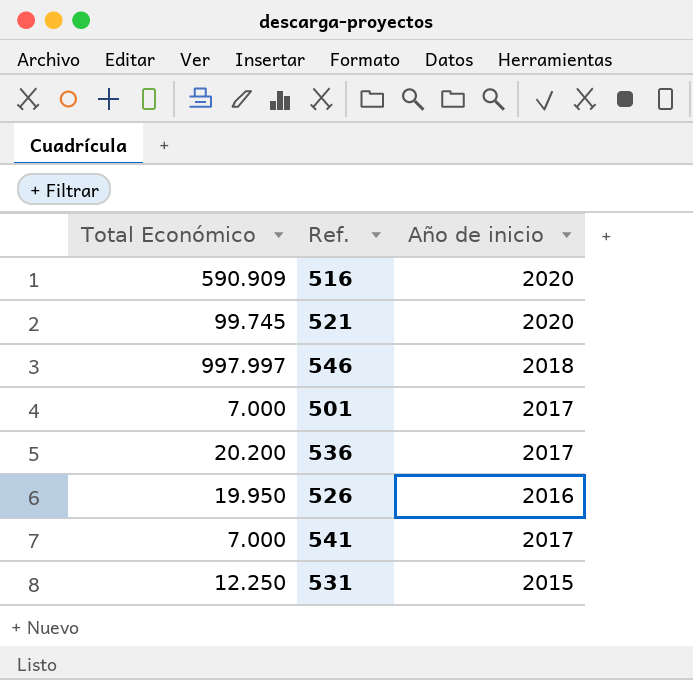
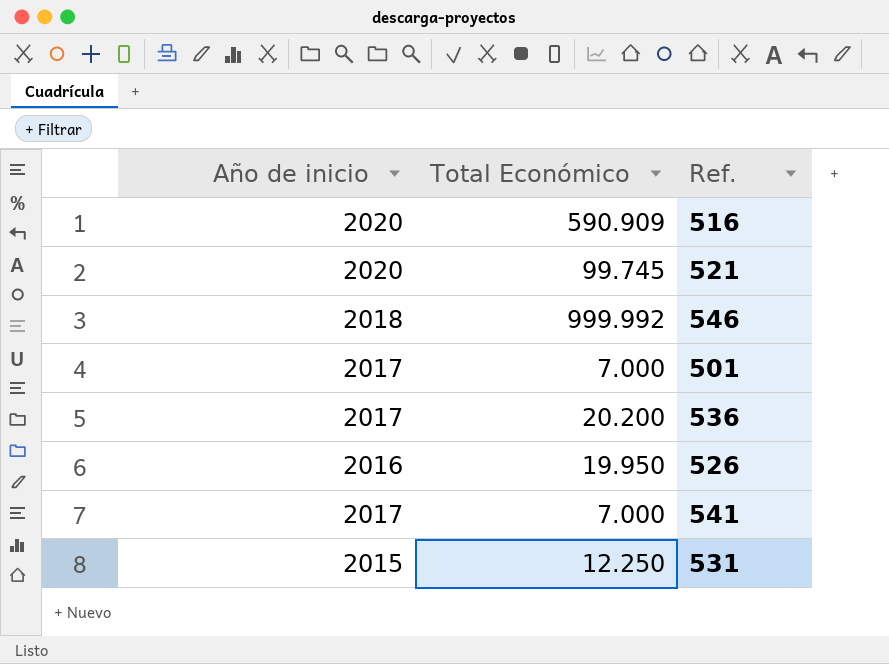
column Año de inicio | position: 3 -> 1
546 | Total Económico: 997.997 -> 999.992

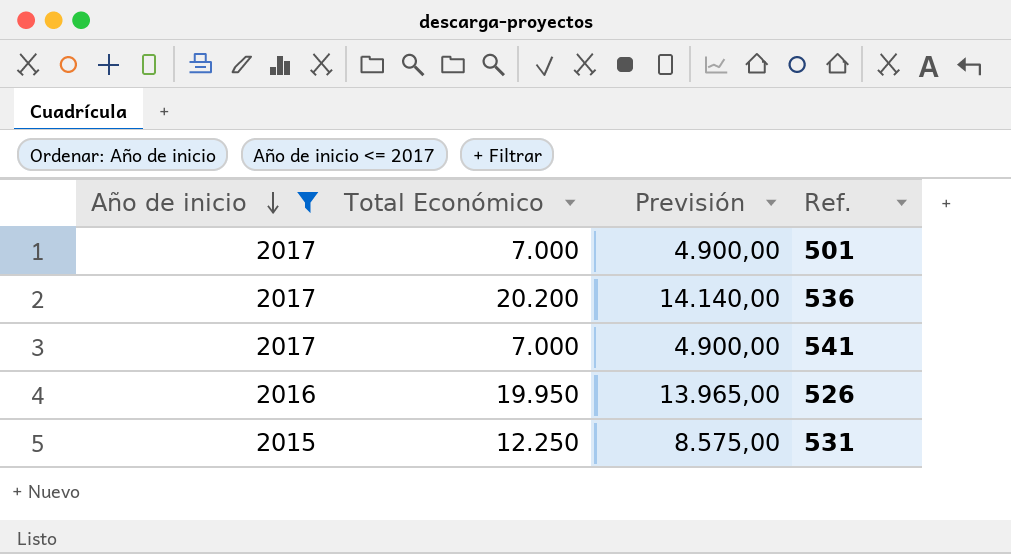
filter: none -> Año de inicio <= 2017
row order: none -> Año de inicio descending
column Previsión | formula: none -> [Total Económico] * 0,7

